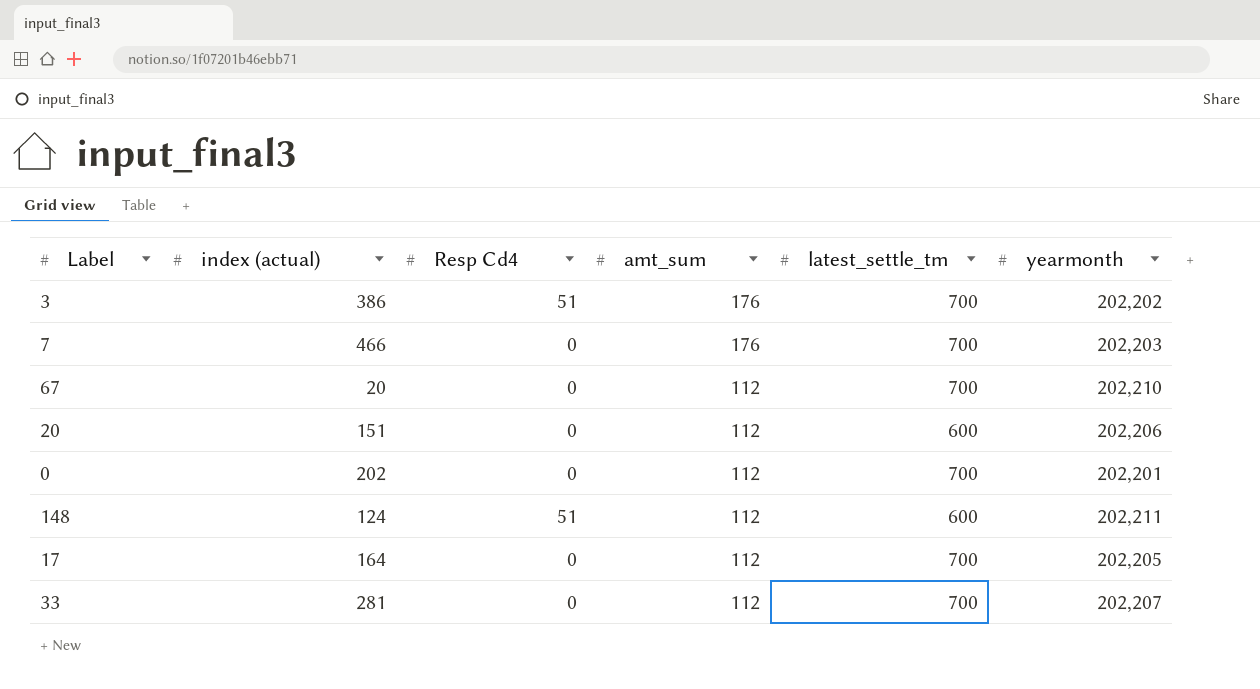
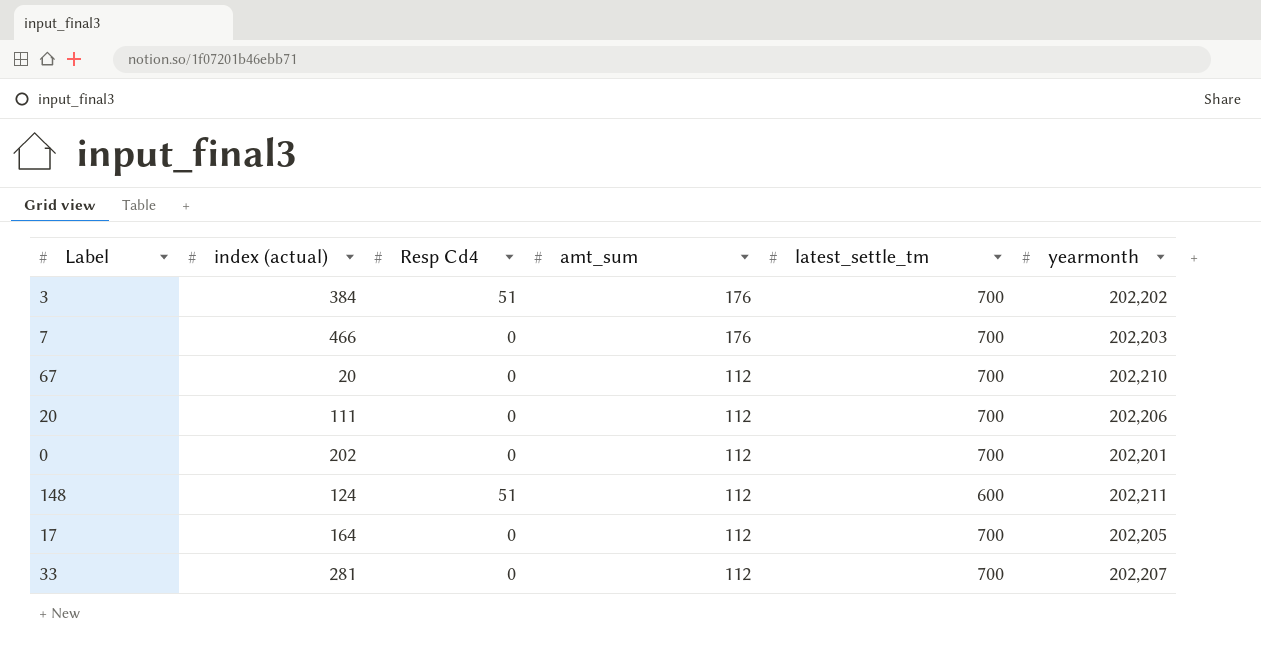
3 | index (actual): 386 -> 384
20 | index (actual): 151 -> 111
20 | latest_settle_tm: 600 -> 700

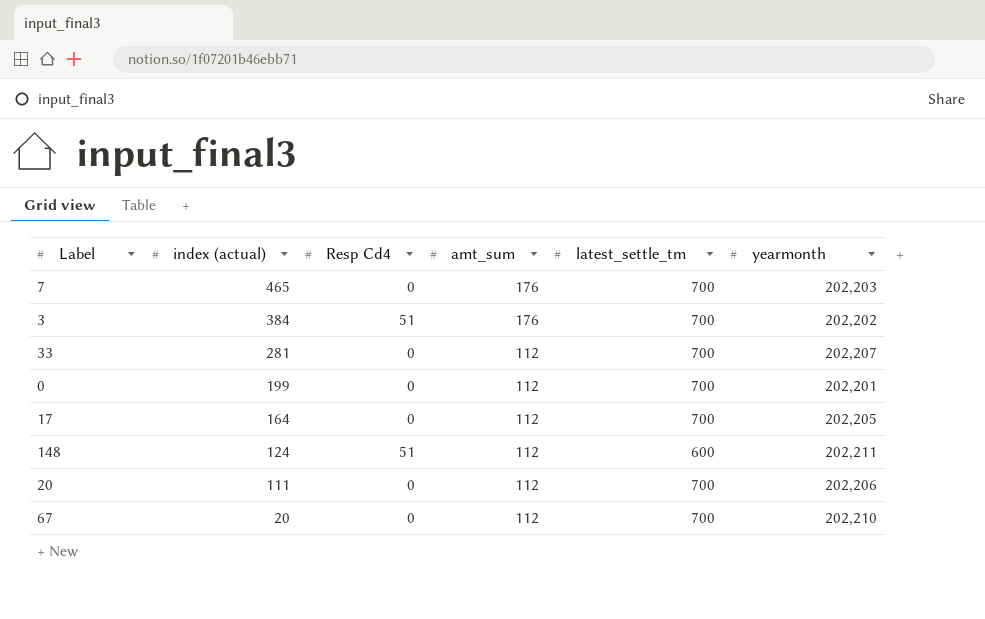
row order: amt_sum descending -> index (actual) descending
7 | index (actual): 466 -> 465
0 | index (actual): 202 -> 199

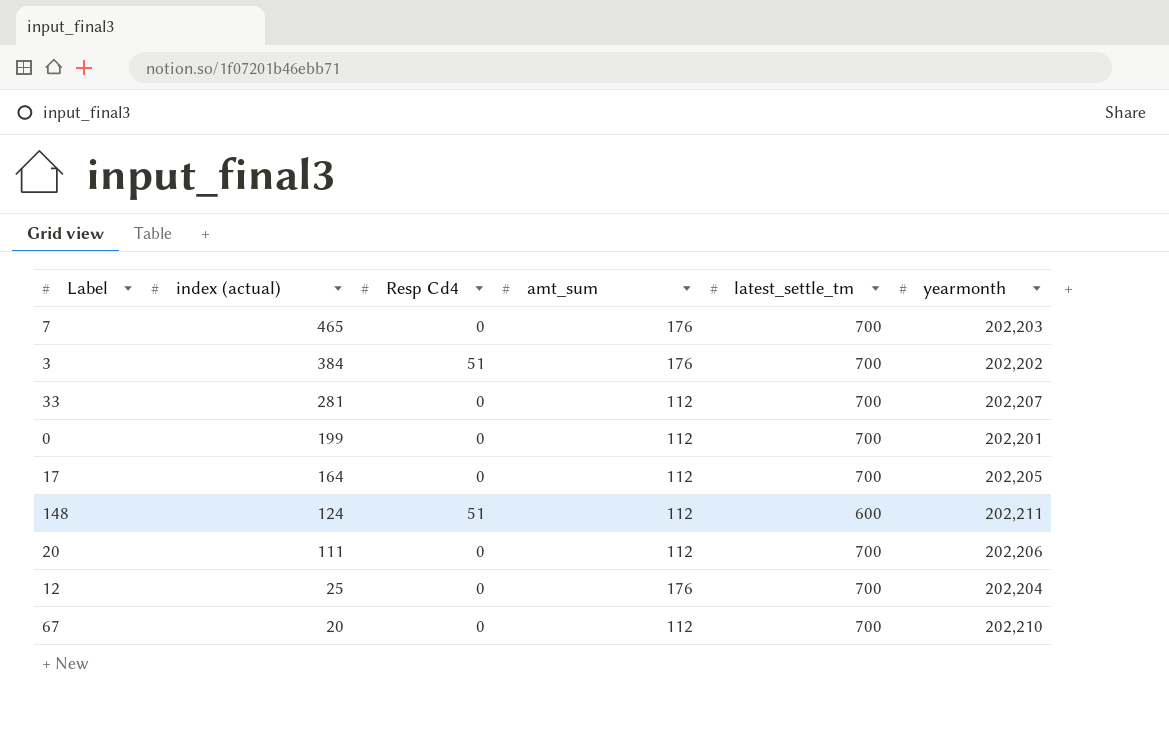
row 12: none -> 25 | 0 | 176 | 700 | 202,204

